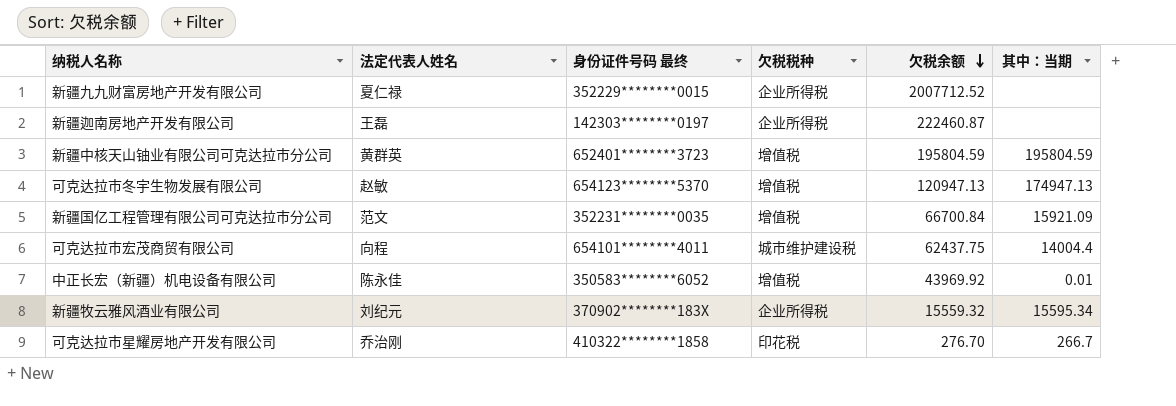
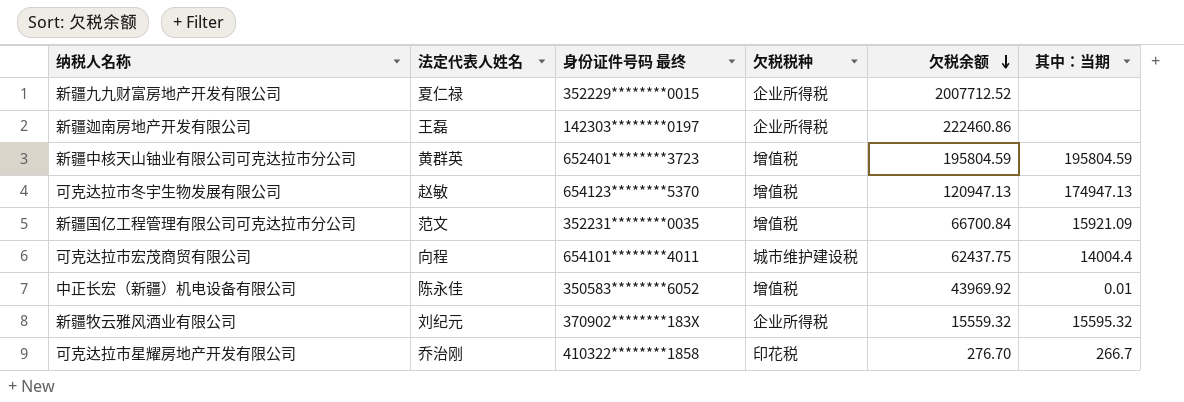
新疆迦南房地产开发有限公司 | 欠税余额: 222460.87 -> 222460.86
新疆牧云雅风酒业有限公司 | 其中：当期: 15595.34 -> 15595.32

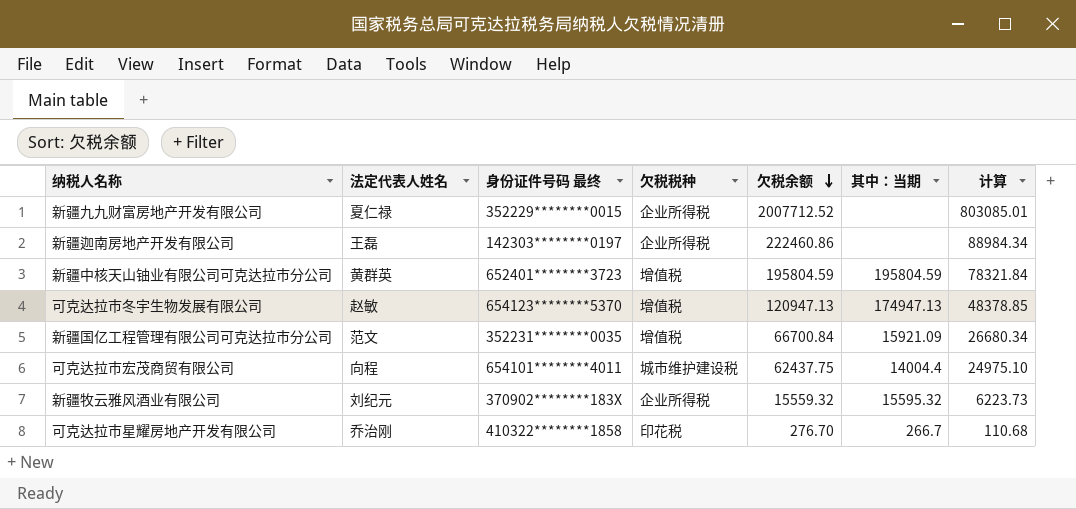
column 计算 | formula: none -> [欠税余额] * 0.4
row 中正长宏（新疆）机电设备有限公司: 陈永佳 | 350583********6052 | 增值税 | 43969.92 | 0.01 -> none

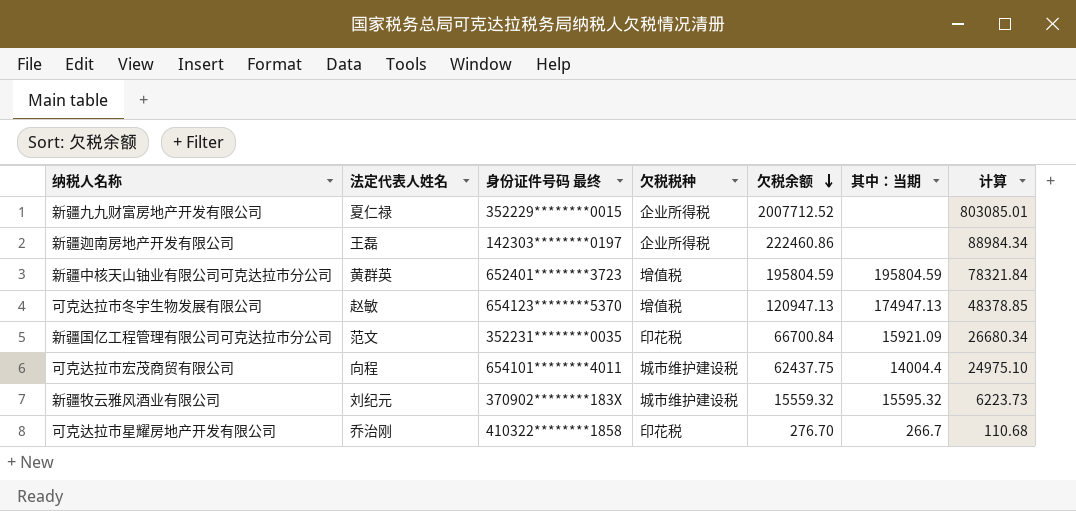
新疆国亿工程管理有限公司可克达拉市分公司 | 欠税税种: 增值税 -> 印花税
新疆牧云雅风酒业有限公司 | 欠税税种: 企业所得税 -> 城市维护建设税

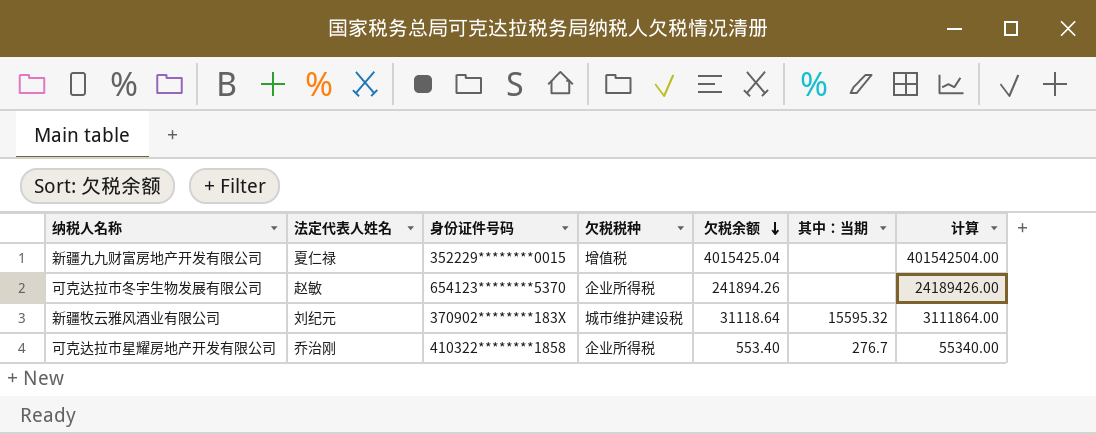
column name: 身份证件号码 最终 -> 身份证件号码
column 计算 | formula: [欠税余额] * 0.4 -> [欠税余额] * 100
row 新疆迦南房地产开发有限公司: 王磊 | 142303********0197 | 企业所得税 | 222460.86 | none | 88984.34 -> none
row 新疆中核天山铀业有限公司可克达拉市分公司: 黄群英 | 652401********3723 | 增值税 | 195804.59 | 195804.59 | 78321.84 -> none
row 新疆国亿工程管理有限公司可克达拉市分公司: 范文 | 352231********0035 | 印花税 | 66700.84 | 15921.09 | 26680.34 -> none
row 可克达拉市宏茂商贸有限公司: 向程 | 654101********4011 | 城市维护建设税 | 62437.75 | 14004.4 | 24975.10 -> none
新疆九九财富房地产开发有限公司 | 欠税税种: 企业所得税 -> 增值税
新疆九九财富房地产开发有限公司 | 欠税余额: 2007712.52 -> 4015425.04
可克达拉市冬宇生物发展有限公司 | 欠税税种: 增值税 -> 企业所得税
可克达拉市冬宇生物发展有限公司 | 欠税余额: 120947.13 -> 241894.26
可克达拉市冬宇生物发展有限公司 | 其中：当期: 174947.13 -> none
新疆牧云雅风酒业有限公司 | 欠税余额: 15559.32 -> 31118.64
可克达拉市星耀房地产开发有限公司 | 欠税税种: 印花税 -> 企业所得税
可克达拉市星耀房地产开发有限公司 | 欠税余额: 276.70 -> 553.40
可克达拉市星耀房地产开发有限公司 | 其中：当期: 266.7 -> 276.7

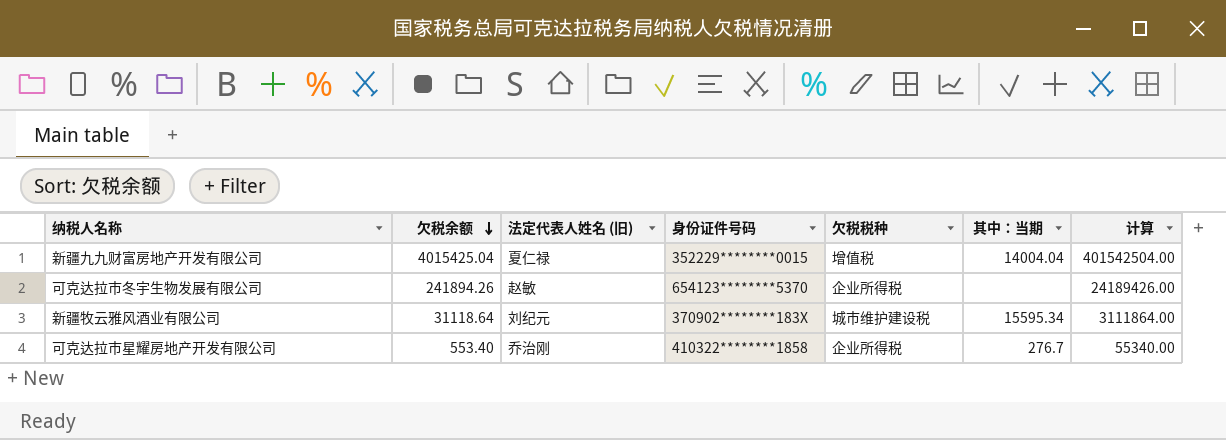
column 欠税余额 | position: 5 -> 2
column name: 法定代表人姓名 -> 法定代表人姓名 (旧)
新疆九九财富房地产开发有限公司 | 其中：当期: none -> 14004.04
新疆牧云雅风酒业有限公司 | 其中：当期: 15595.32 -> 15595.34

